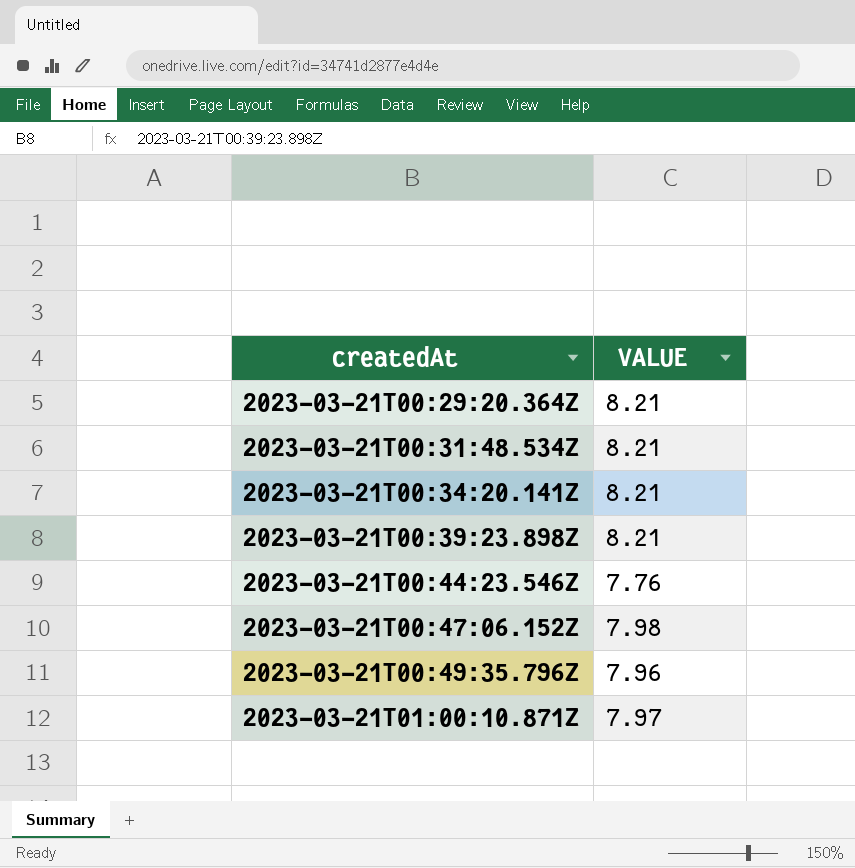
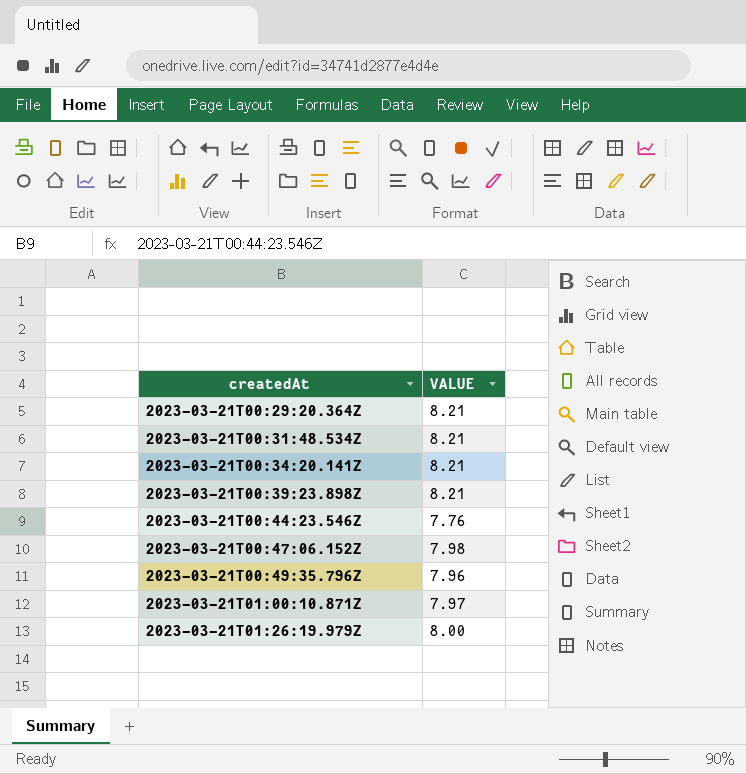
row 2023-03-21T01:26:19.979Z: none -> 8.00

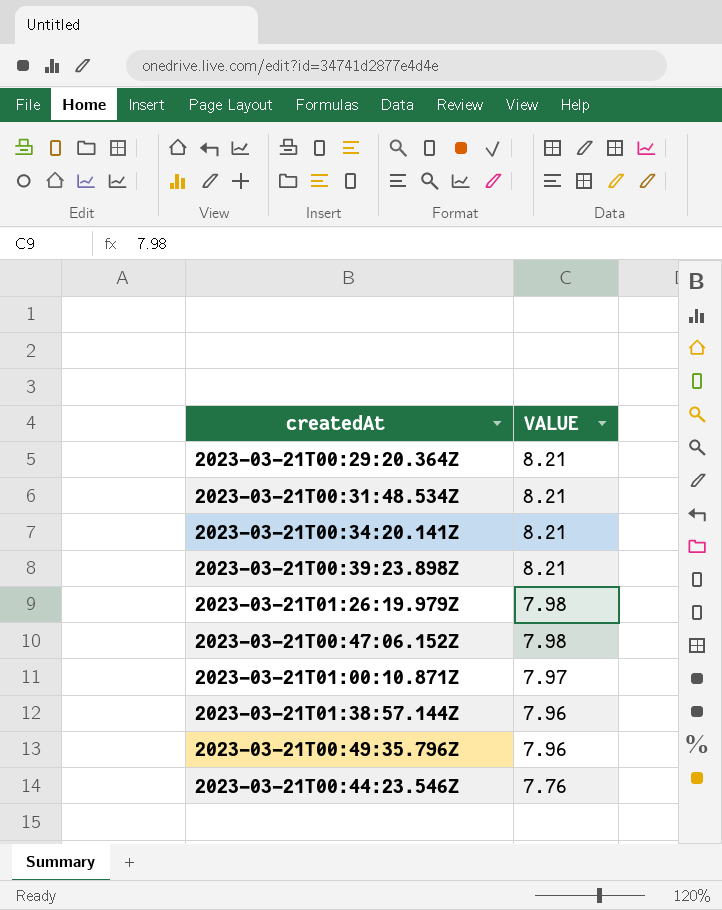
row order: createdAt ascending -> VALUE descending
2023-03-21T01:26:19.979Z | VALUE: 8.00 -> 7.98
row 2023-03-21T01:38:57.144Z: none -> 7.96

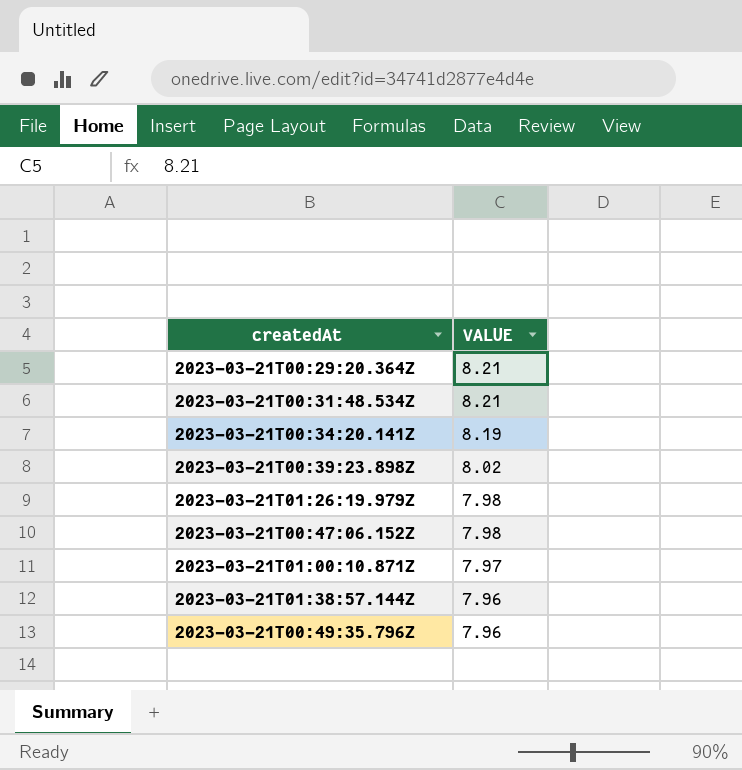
row 2023-03-21T00:44:23.546Z: 7.76 -> none
2023-03-21T00:34:20.141Z | VALUE: 8.21 -> 8.19
2023-03-21T00:39:23.898Z | VALUE: 8.21 -> 8.02

